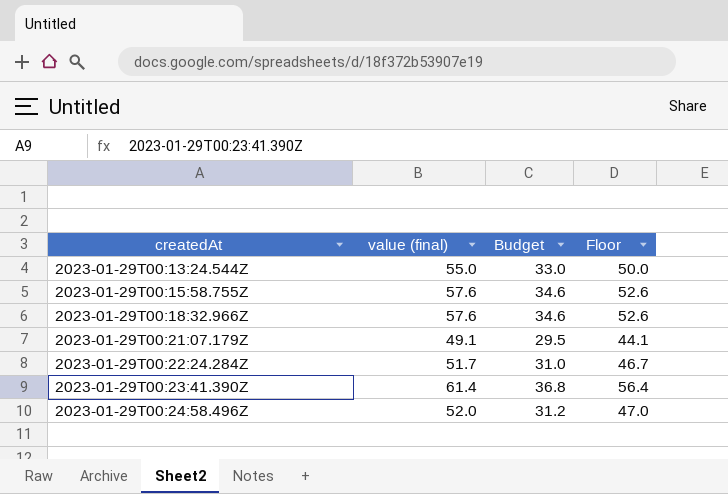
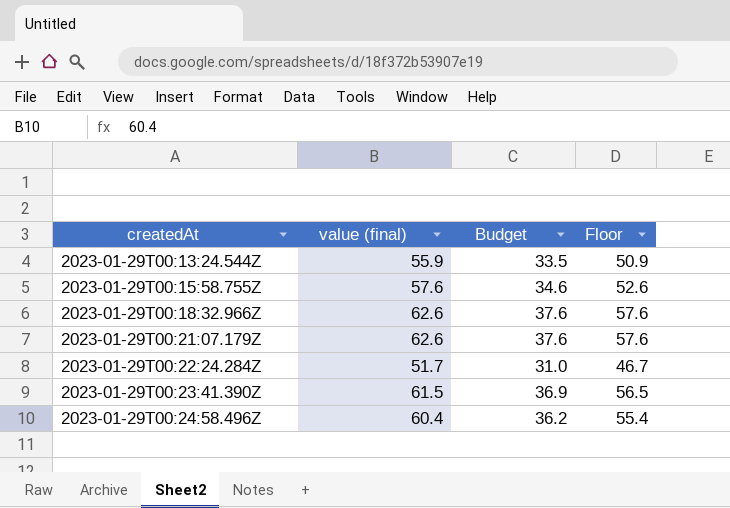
2023-01-29T00:13:24.544Z | value (final): 55.0 -> 55.9
2023-01-29T00:13:24.544Z | Budget: 33.0 -> 33.5
2023-01-29T00:13:24.544Z | Floor: 50.0 -> 50.9
2023-01-29T00:18:32.966Z | value (final): 57.6 -> 62.6
2023-01-29T00:18:32.966Z | Budget: 34.6 -> 37.6
2023-01-29T00:18:32.966Z | Floor: 52.6 -> 57.6
2023-01-29T00:21:07.179Z | value (final): 49.1 -> 62.6
2023-01-29T00:21:07.179Z | Budget: 29.5 -> 37.6
2023-01-29T00:21:07.179Z | Floor: 44.1 -> 57.6
2023-01-29T00:23:41.390Z | value (final): 61.4 -> 61.5
2023-01-29T00:23:41.390Z | Budget: 36.8 -> 36.9
2023-01-29T00:23:41.390Z | Floor: 56.4 -> 56.5
2023-01-29T00:24:58.496Z | value (final): 52.0 -> 60.4
2023-01-29T00:24:58.496Z | Budget: 31.2 -> 36.2
2023-01-29T00:24:58.496Z | Floor: 47.0 -> 55.4

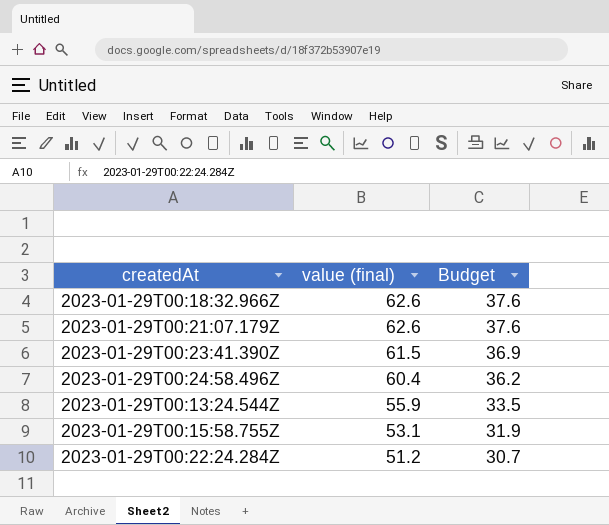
row order: createdAt ascending -> value (final) descending
column Floor | formula: [value (final)] - 5 -> none
2023-01-29T00:15:58.755Z | value (final): 57.6 -> 53.1
2023-01-29T00:15:58.755Z | Budget: 34.6 -> 31.9
2023-01-29T00:22:24.284Z | value (final): 51.7 -> 51.2
2023-01-29T00:22:24.284Z | Budget: 31.0 -> 30.7

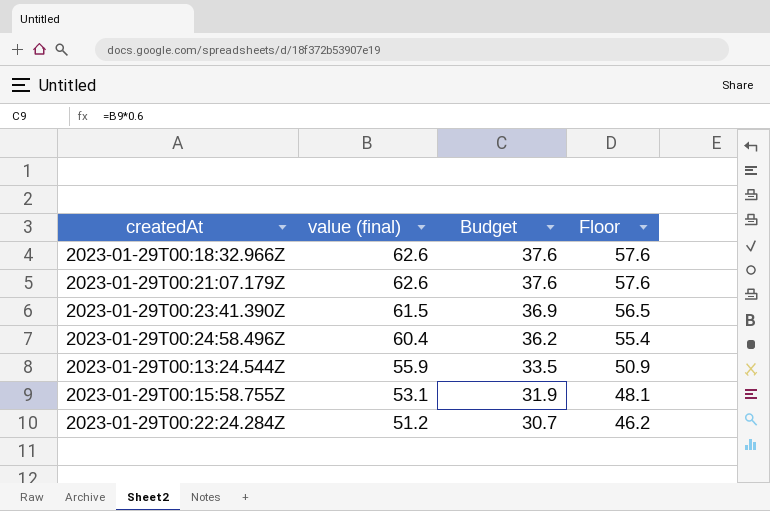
column Floor | formula: none -> [value (final)] - 5

